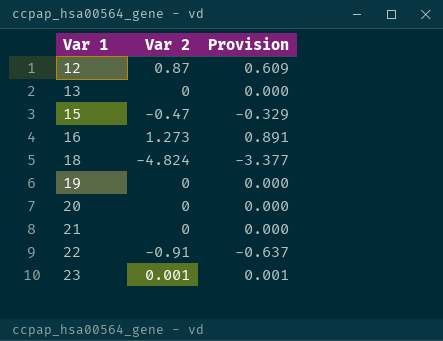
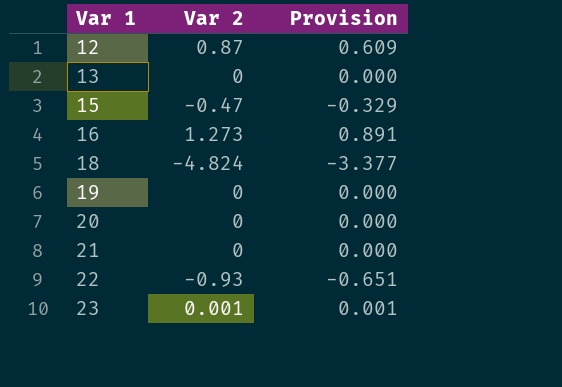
22 | Var 2: -0.91 -> -0.93
22 | Provision: -0.637 -> -0.651

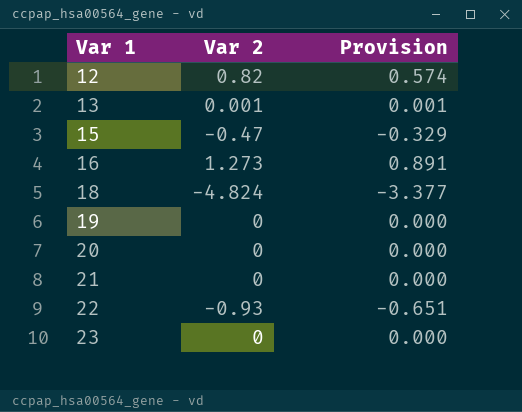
12 | Var 2: 0.87 -> 0.82
12 | Provision: 0.609 -> 0.574
13 | Var 2: 0 -> 0.001
13 | Provision: 0.000 -> 0.001
23 | Var 2: 0.001 -> 0
23 | Provision: 0.001 -> 0.000

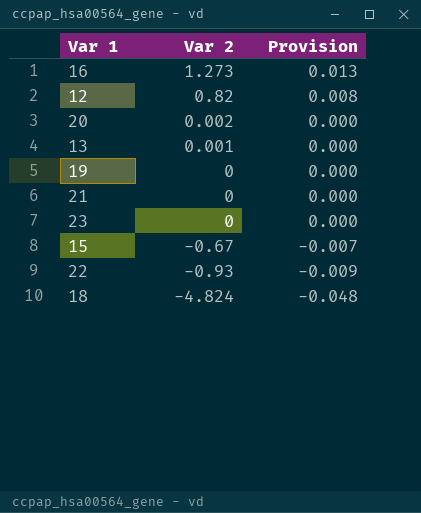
row order: Var 1 ascending -> Var 2 descending
column Provision | formula: [Var 2] * 0.7 -> [Var 2] * 0.01
20 | Var 2: 0 -> 0.002
15 | Var 2: -0.47 -> -0.67

